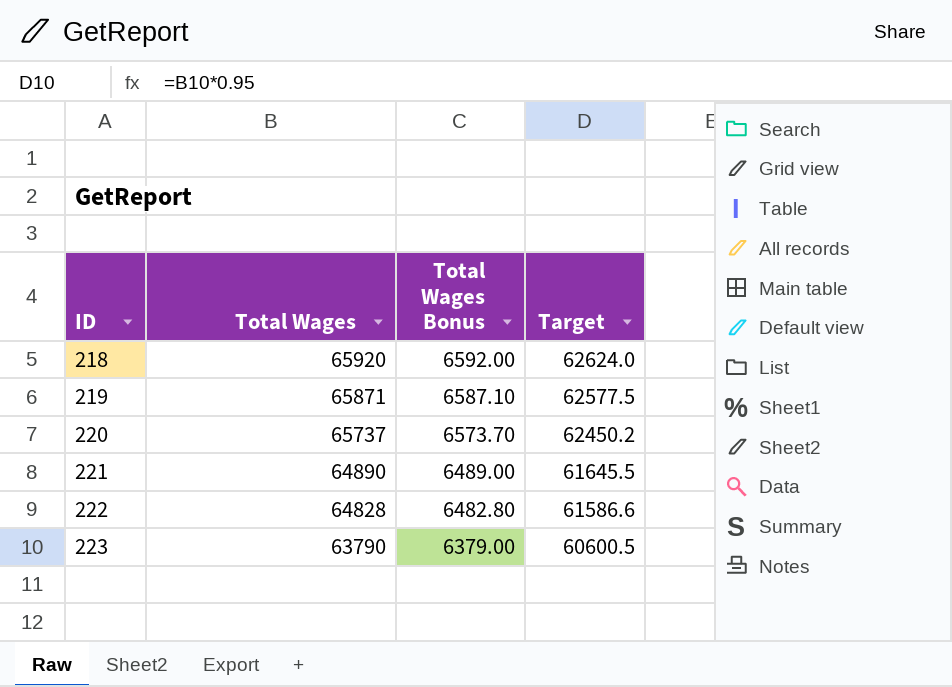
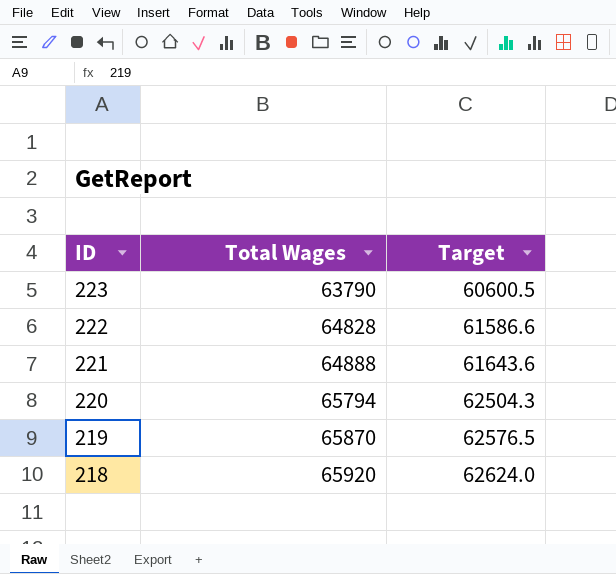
row order: ID ascending -> ID descending
column Total Wages Bonus | formula: [Total Wages] * 0.1 -> none
221 | Total Wages: 64890 -> 64888
221 | Target: 61645.5 -> 61643.6
220 | Total Wages: 65737 -> 65794
220 | Target: 62450.2 -> 62504.3
219 | Total Wages: 65871 -> 65870
219 | Target: 62577.5 -> 62576.5

